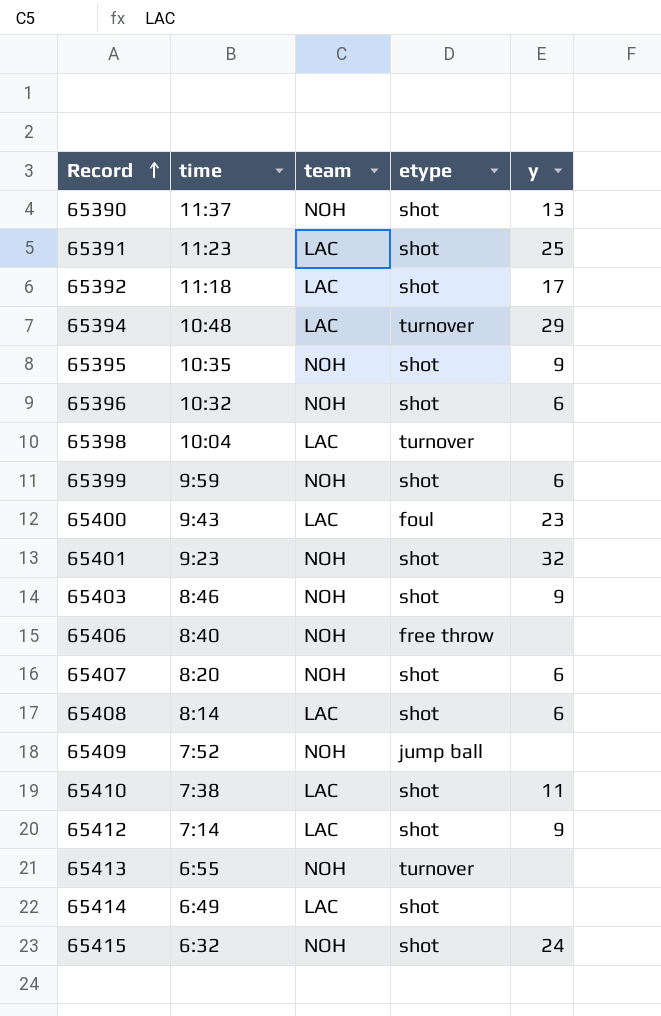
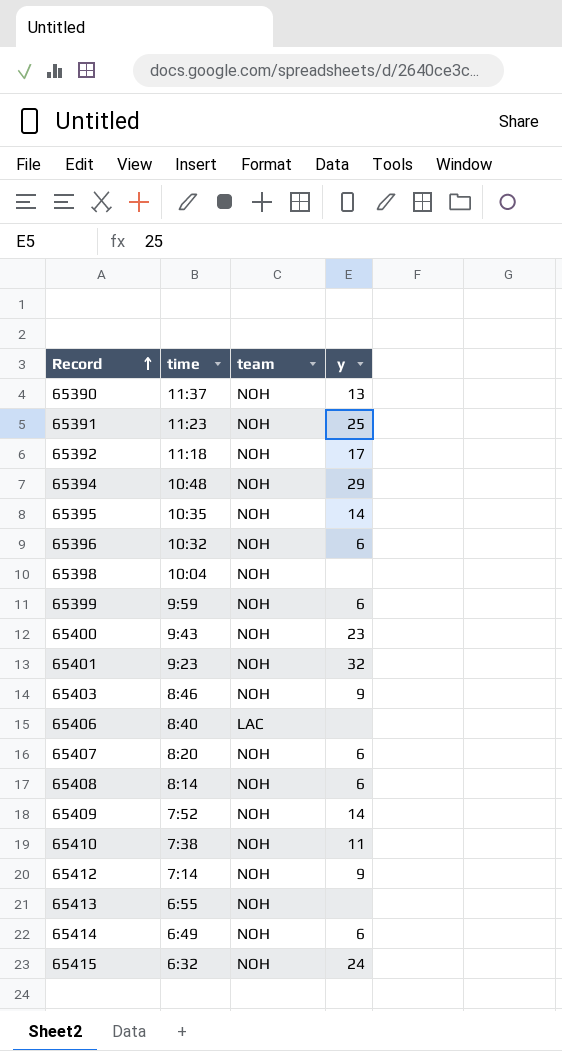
column etype | position: 4 -> none
65391 | team: LAC -> NOH
65392 | team: LAC -> NOH
65394 | team: LAC -> NOH
65395 | y: 9 -> 14
65398 | team: LAC -> NOH
65400 | team: LAC -> NOH
65406 | team: NOH -> LAC
65408 | team: LAC -> NOH
65409 | y: none -> 14
65410 | team: LAC -> NOH
65412 | team: LAC -> NOH
65414 | team: LAC -> NOH
65414 | y: none -> 6

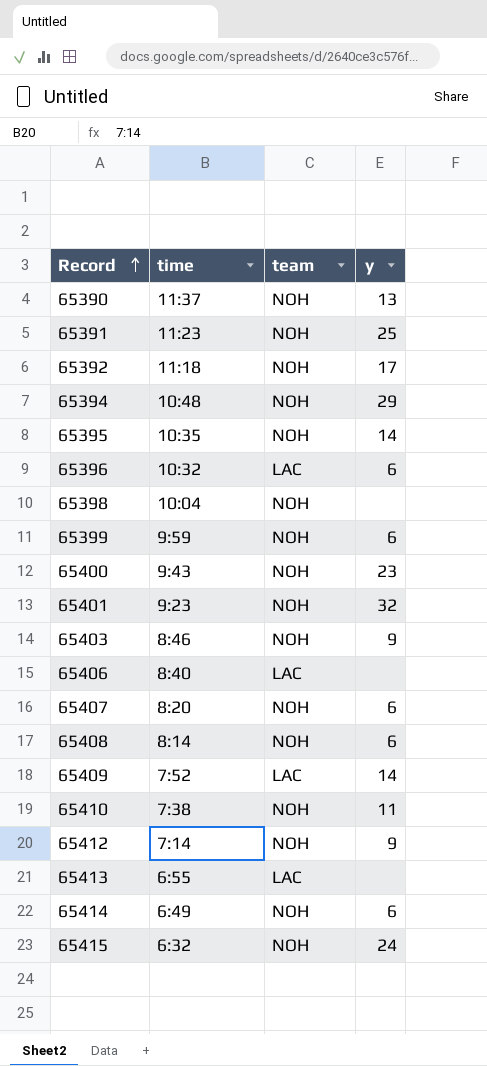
65396 | team: NOH -> LAC
65409 | team: NOH -> LAC
65413 | team: NOH -> LAC

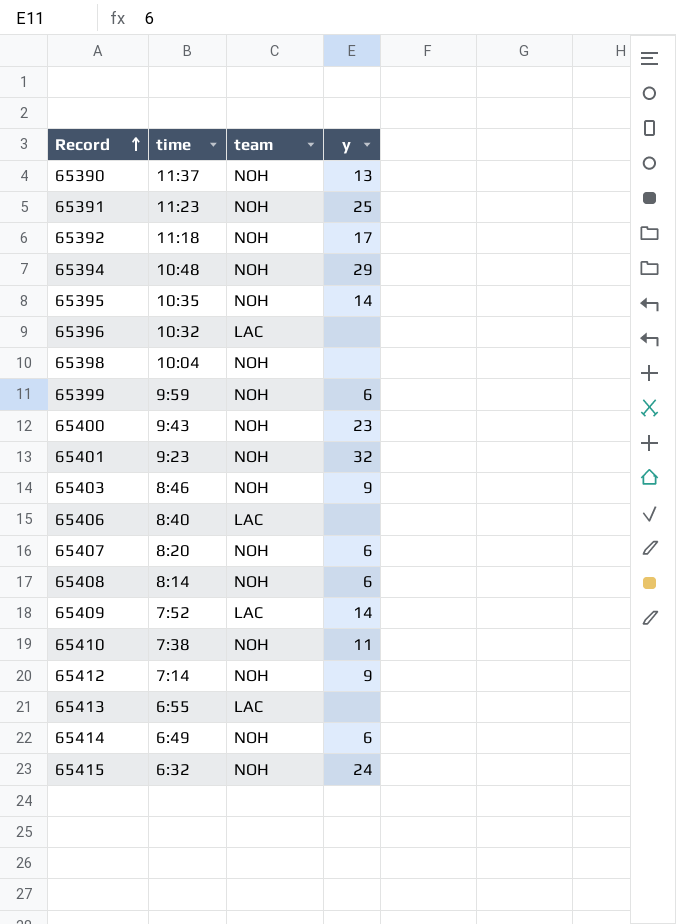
65396 | y: 6 -> none

